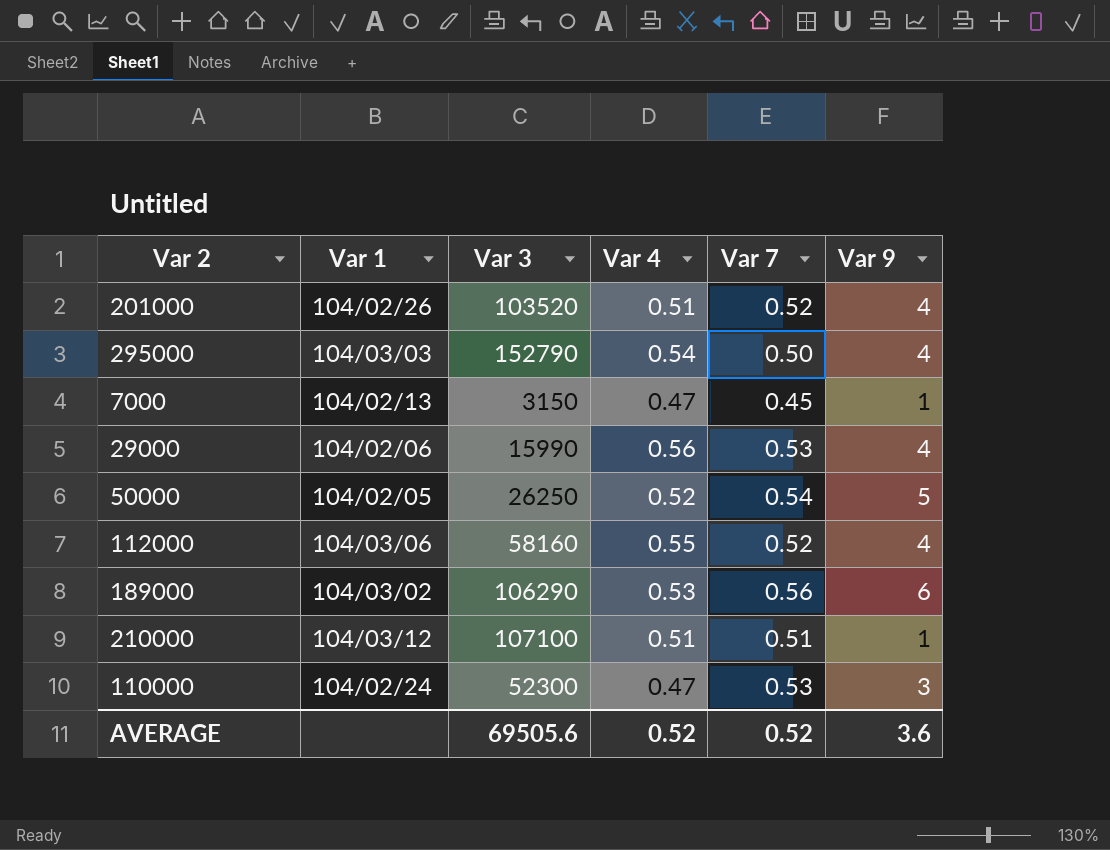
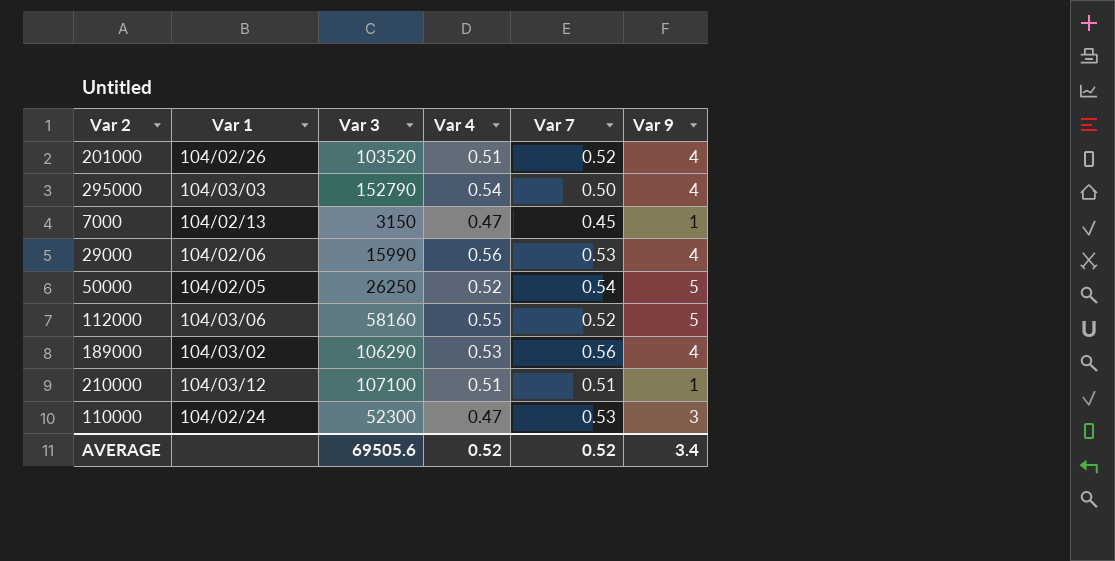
112000 | Var 9: 4 -> 5
189000 | Var 9: 6 -> 4
AVERAGE | Var 9: 3.6 -> 3.4

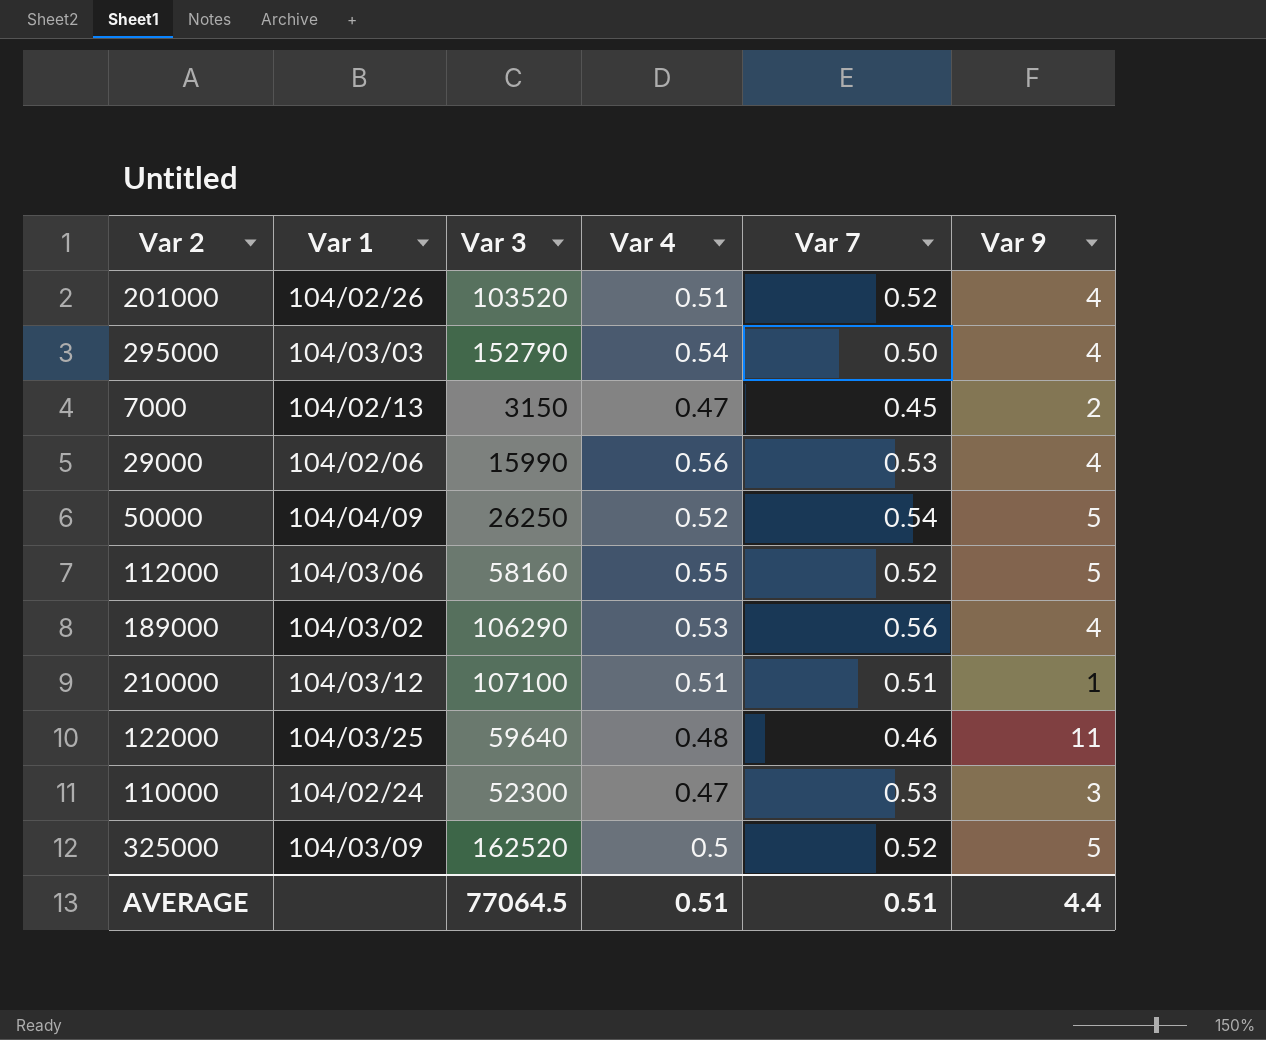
7000 | Var 9: 1 -> 2
50000 | Var 1: 104/02/05 -> 104/04/09
row 122000: none -> 104/03/25 | 59640 | 0.48 | 0.46 | 11
row 325000: none -> 104/03/09 | 162520 | 0.5 | 0.52 | 5
AVERAGE | Var 3: 69505.6 -> 77064.5
AVERAGE | Var 4: 0.52 -> 0.51
AVERAGE | Var 7: 0.52 -> 0.51
AVERAGE | Var 9: 3.4 -> 4.4

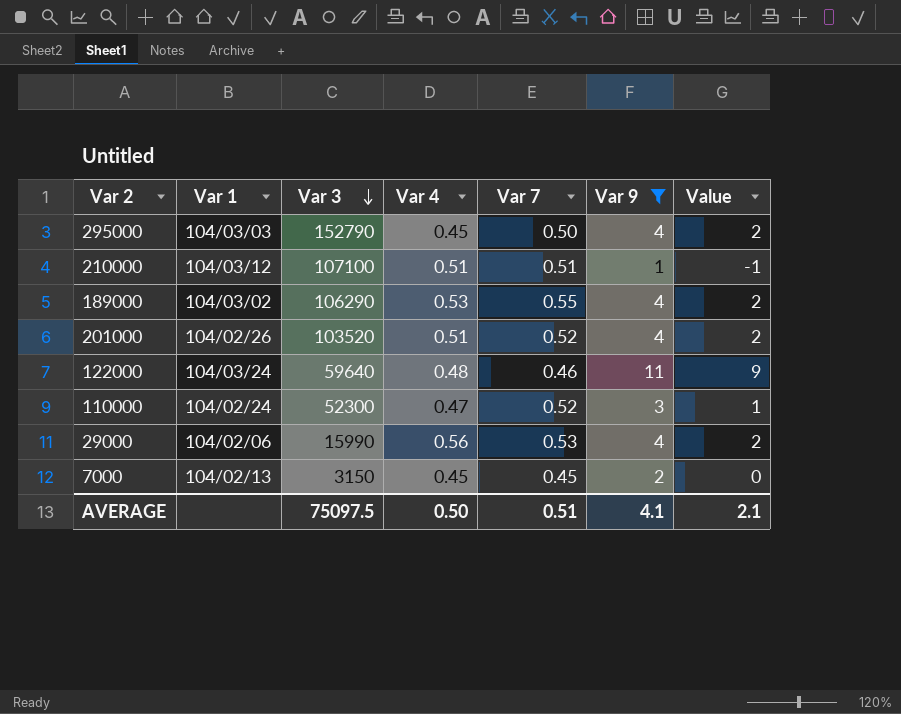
filter: none -> Var 9 != 5
row order: none -> Var 3 descending
column Value | formula: none -> [Var 9] - 2
295000 | Var 4: 0.54 -> 0.45
189000 | Var 7: 0.56 -> 0.55
122000 | Var 1: 104/03/25 -> 104/03/24
110000 | Var 7: 0.53 -> 0.52
7000 | Var 4: 0.47 -> 0.45
AVERAGE | Var 3: 77064.5 -> 75097.5
AVERAGE | Var 4: 0.51 -> 0.50
AVERAGE | Var 9: 4.4 -> 4.1

